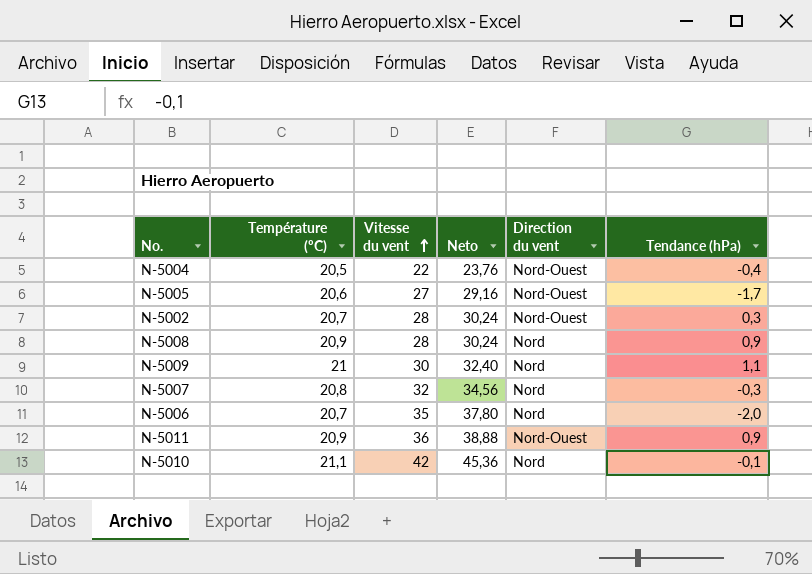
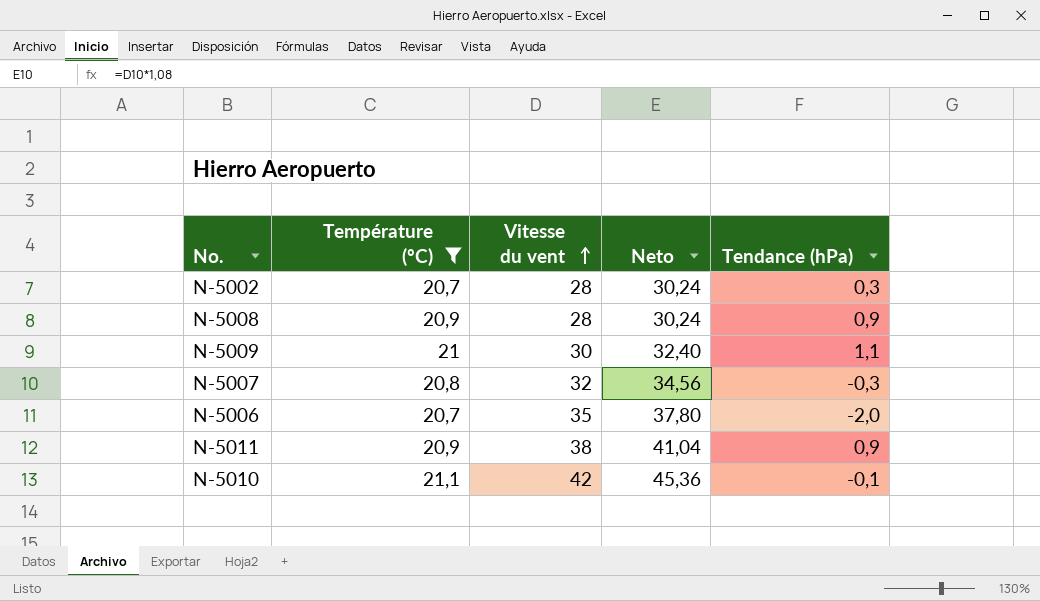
filter: none -> Température (ºC) >= 20,7
column Direction du vent | position: 5 -> none
N-5011 | Vitesse du vent: 36 -> 38
N-5011 | Neto: 38,88 -> 41,04

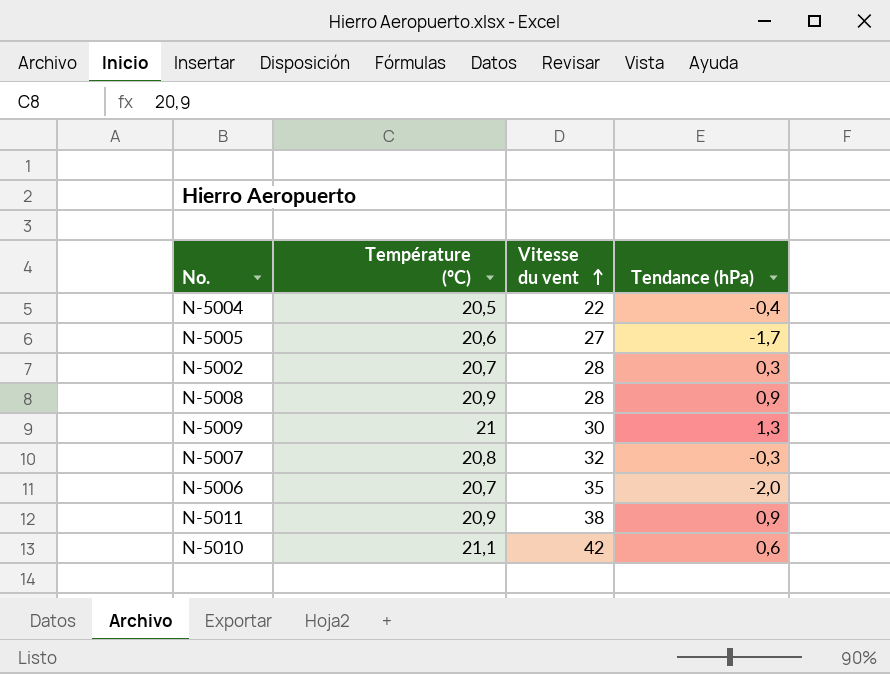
filter: Température (ºC) >= 20,7 -> none
column Neto | formula: [Vitesse du vent] * 1,08 -> none
N-5009 | Tendance (hPa): 1,1 -> 1,3
N-5010 | Tendance (hPa): -0,1 -> 0,6

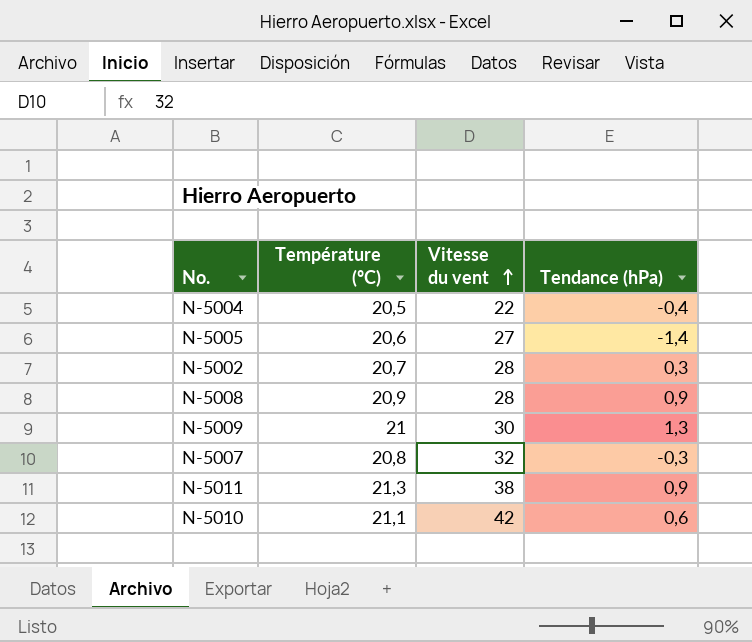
row N-5006: 20,7 | 35 | -2,0 -> none
N-5005 | Tendance (hPa): -1,7 -> -1,4
N-5011 | Température (ºC): 20,9 -> 21,3

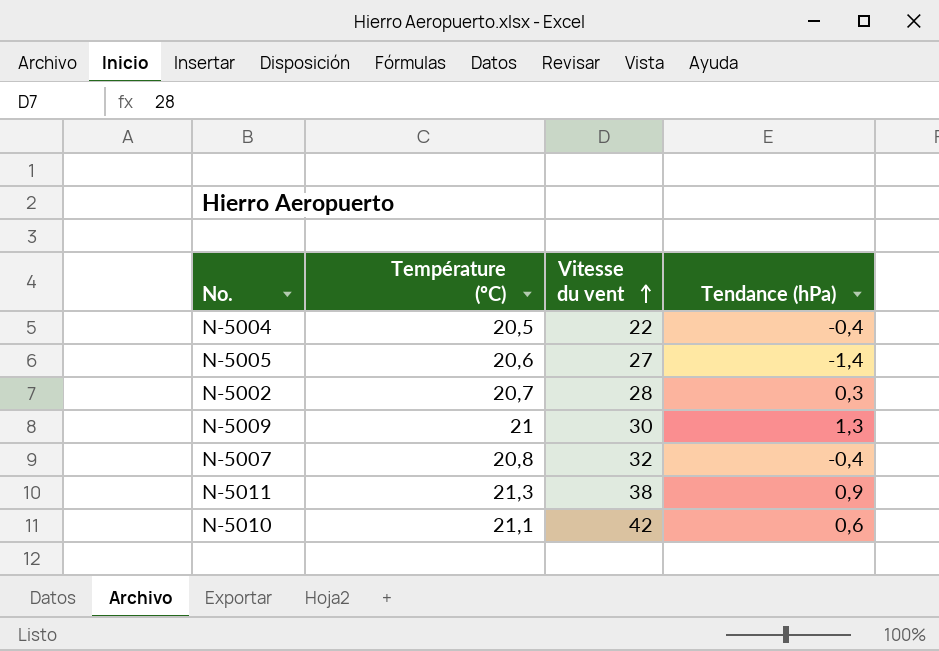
row N-5008: 20,9 | 28 | 0,9 -> none
N-5007 | Tendance (hPa): -0,3 -> -0,4

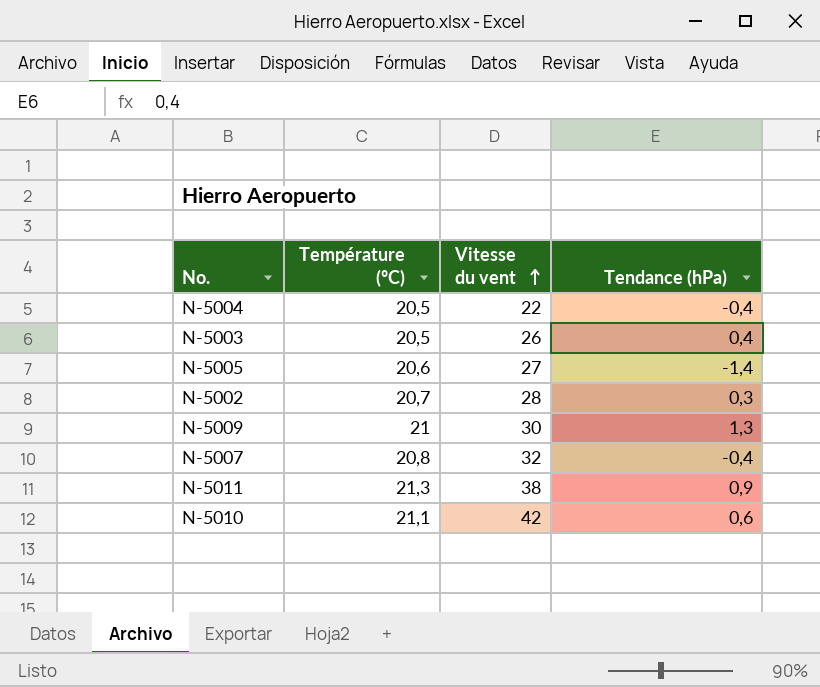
row N-5003: none -> 20,5 | 26 | 0,4

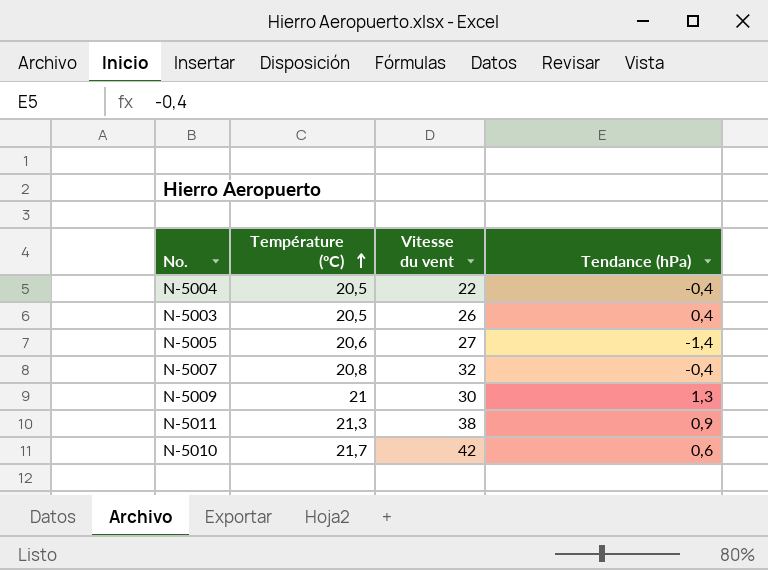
row order: Vitesse du vent ascending -> Température (ºC) ascending
row N-5002: 20,7 | 28 | 0,3 -> none
N-5010 | Température (ºC): 21,1 -> 21,7

